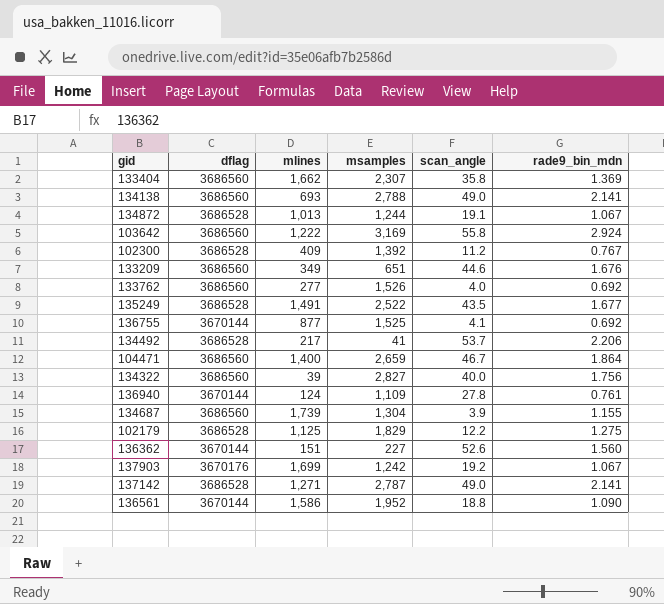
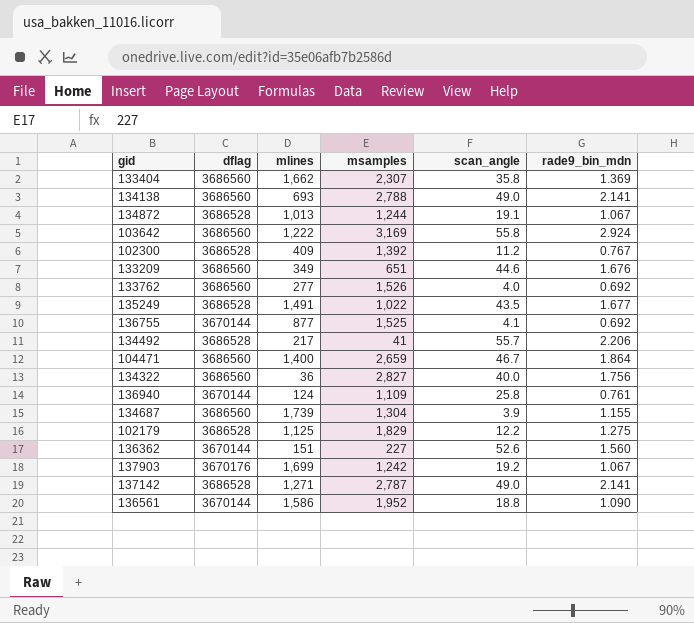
135249 | msamples: 2,522 -> 1,022
134492 | scan_angle: 53.7 -> 55.7
134322 | mlines: 39 -> 36
136940 | scan_angle: 27.8 -> 25.8

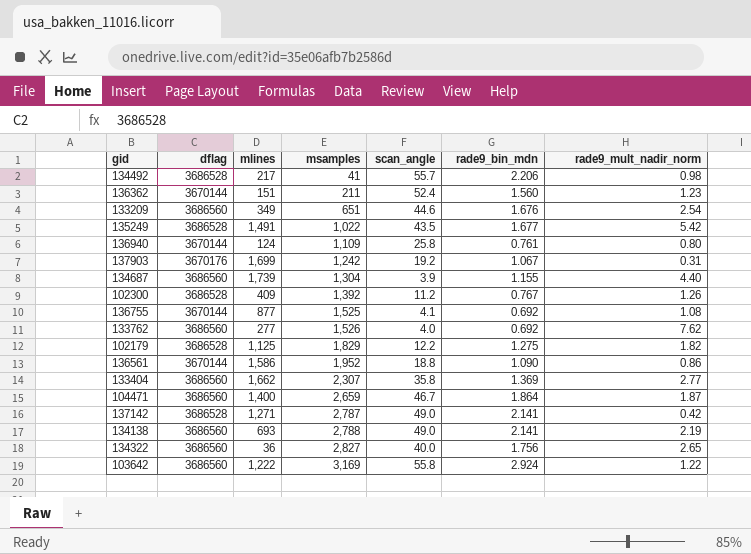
row order: none -> msamples ascending
column rade9_mult_nadir_norm | position: none -> 7
row 134872: 3686528 | 1,013 | 1,244 | 19.1 | 1.067 -> none
136362 | msamples: 227 -> 211
136362 | scan_angle: 52.6 -> 52.4

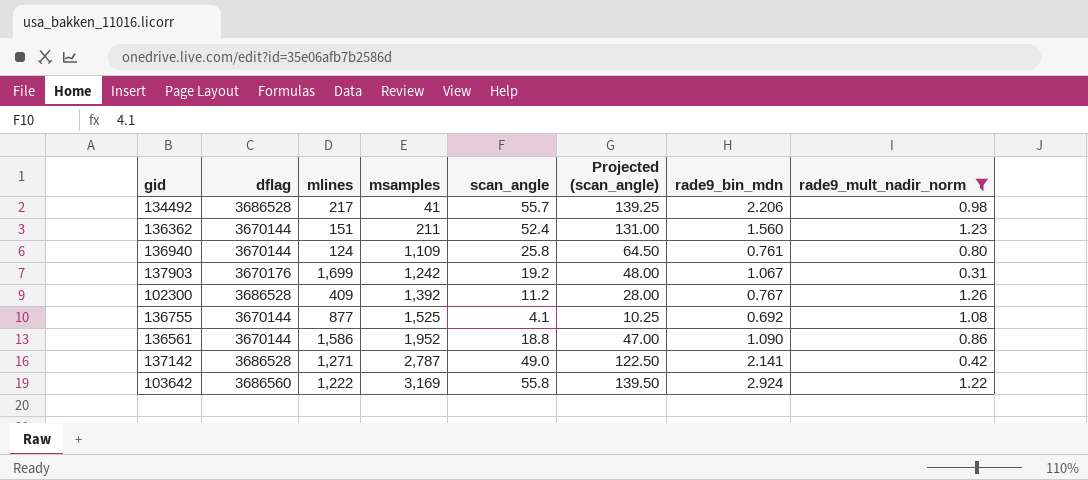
filter: none -> rade9_mult_nadir_norm <= 1.26
column Projected (scan_angle) | formula: none -> [scan_angle] * 2.5

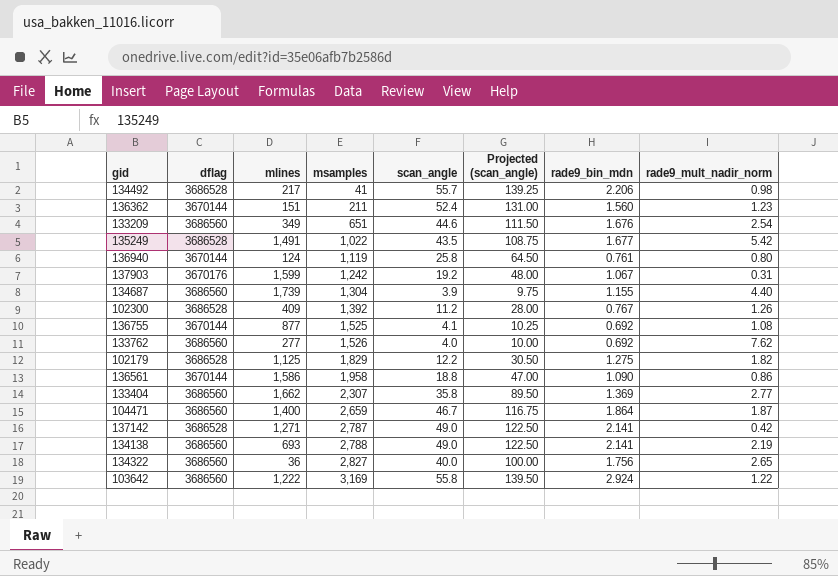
filter: rade9_mult_nadir_norm <= 1.26 -> none
136940 | msamples: 1,109 -> 1,119
137903 | mlines: 1,699 -> 1,599
136561 | msamples: 1,952 -> 1,958

